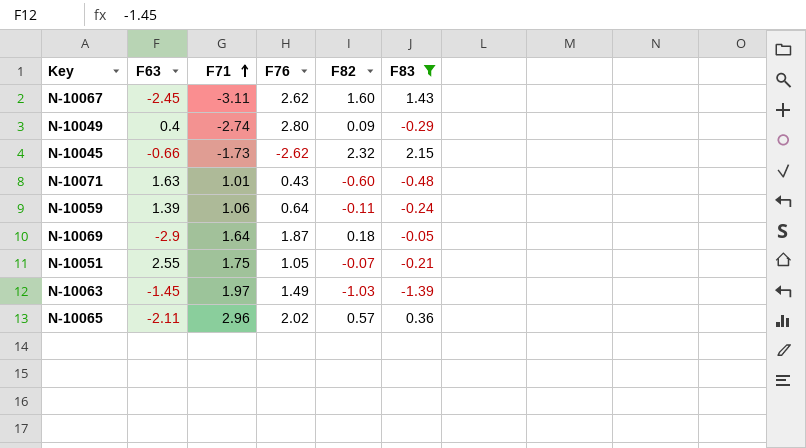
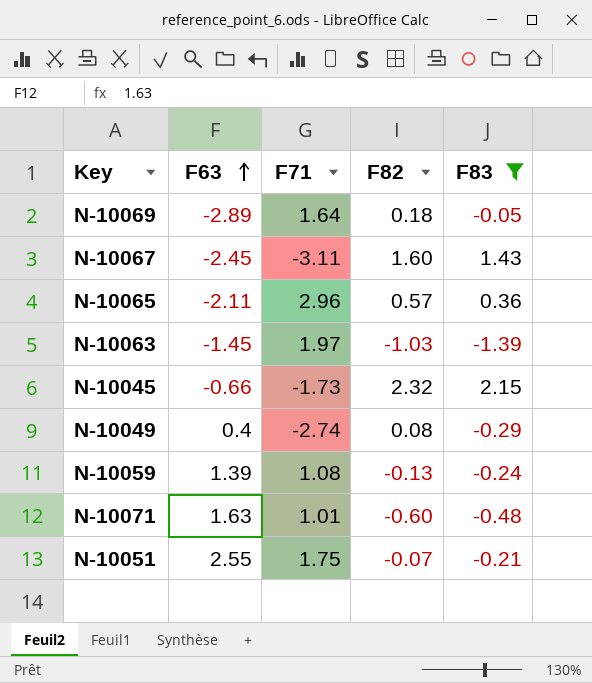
row order: F71 ascending -> F63 ascending
column F76 | position: 4 -> none
N-10069 | F63: -2.9 -> -2.89
N-10049 | F82: 0.09 -> 0.08
N-10059 | F71: 1.06 -> 1.08
N-10059 | F82: -0.11 -> -0.13

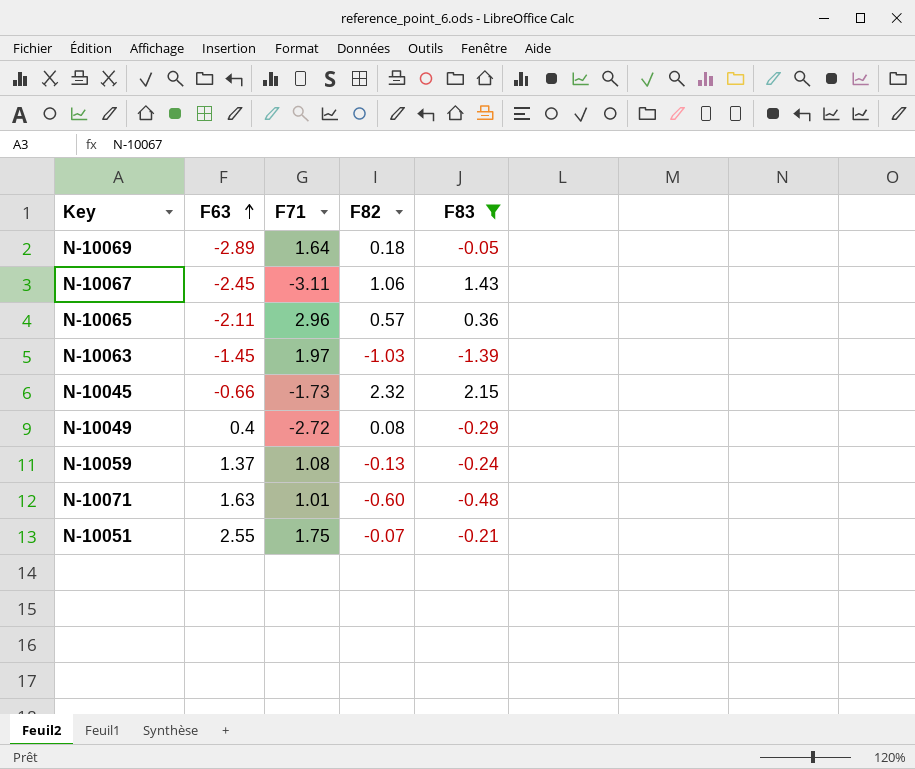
N-10067 | F82: 1.60 -> 1.06
N-10049 | F71: -2.74 -> -2.72
N-10059 | F63: 1.39 -> 1.37

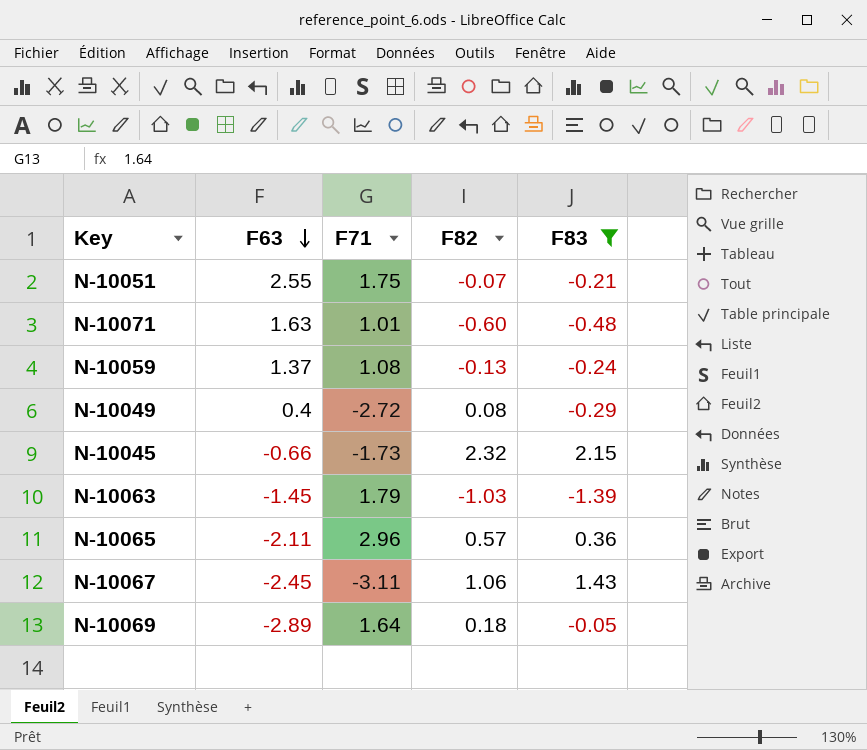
row order: F63 ascending -> F63 descending
N-10063 | F71: 1.97 -> 1.79

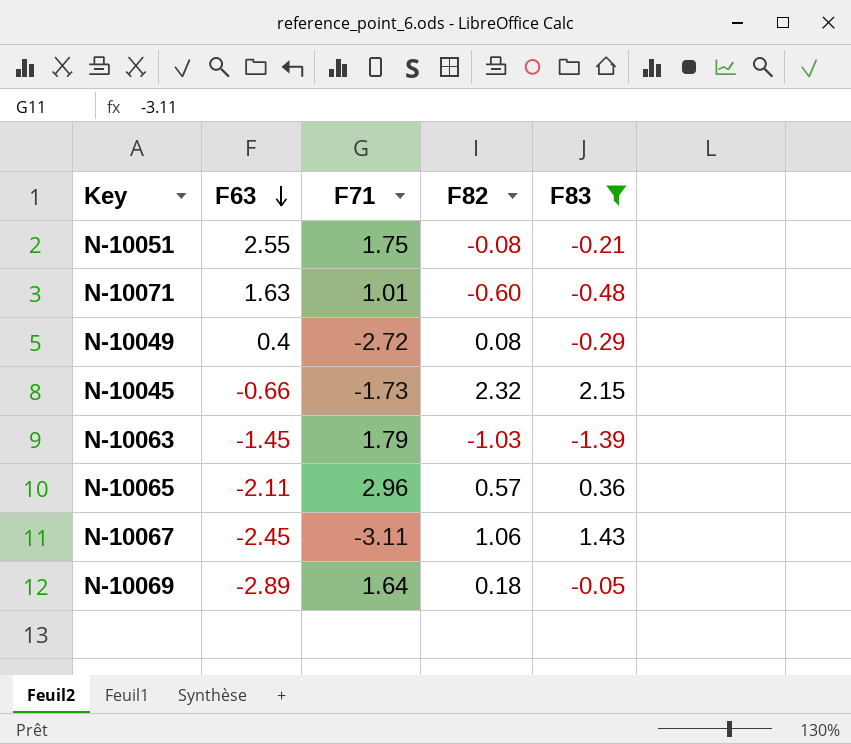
row N-10059: 1.37 | 1.08 | -0.13 | -0.24 -> none
N-10051 | F82: -0.07 -> -0.08

